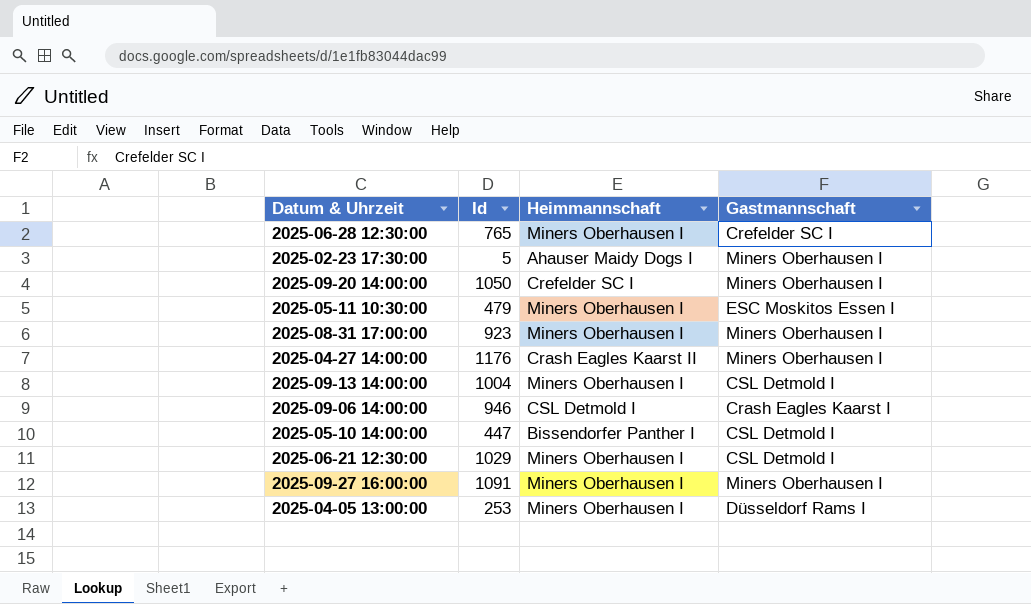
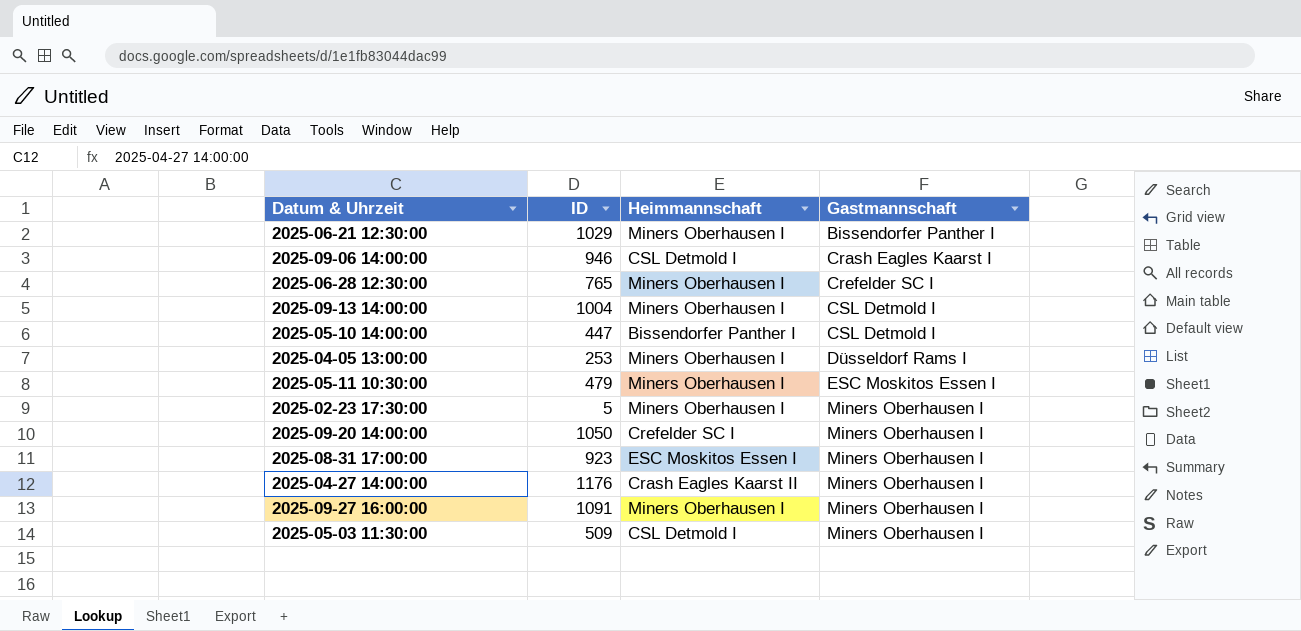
row order: none -> Gastmannschaft ascending
column name: Id -> ID
2025-06-21 12:30:00 | Gastmannschaft: CSL Detmold I -> Bissendorfer Panther I
2025-02-23 17:30:00 | Heimmannschaft: Ahauser Maidy Dogs I -> Miners Oberhausen I
2025-08-31 17:00:00 | Heimmannschaft: Miners Oberhausen I -> ESC Moskitos Essen I
row 2025-05-03 11:30:00: none -> 509 | CSL Detmold I | Miners Oberhausen I

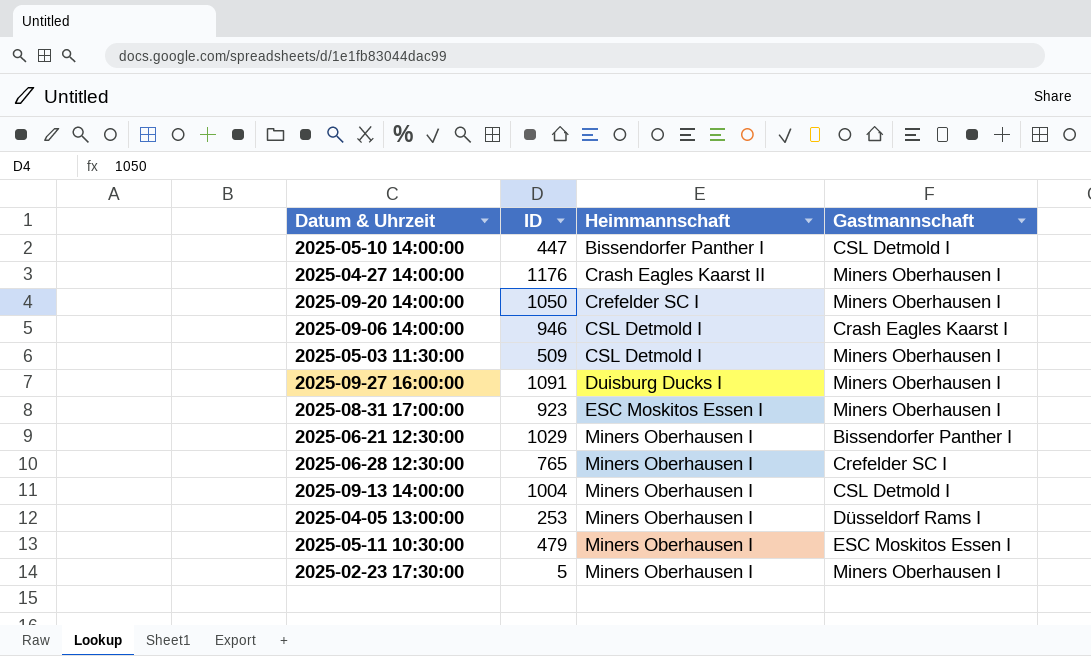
row order: Gastmannschaft ascending -> Heimmannschaft ascending
2025-09-27 16:00:00 | Heimmannschaft: Miners Oberhausen I -> Duisburg Ducks I

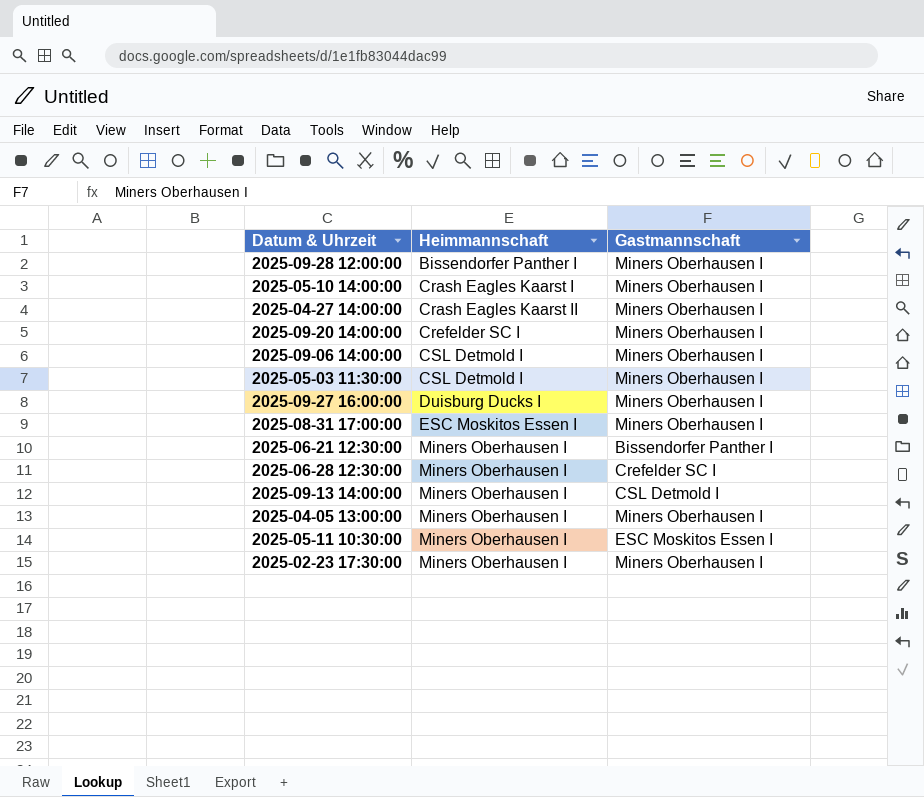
column ID | position: 2 -> none
row 2025-09-28 12:00:00: none -> Bissendorfer Panther I | Miners Oberhausen I
2025-05-10 14:00:00 | Heimmannschaft: Bissendorfer Panther I -> Crash Eagles Kaarst I
2025-05-10 14:00:00 | Gastmannschaft: CSL Detmold I -> Miners Oberhausen I
2025-09-06 14:00:00 | Gastmannschaft: Crash Eagles Kaarst I -> Miners Oberhausen I
2025-04-05 13:00:00 | Gastmannschaft: Düsseldorf Rams I -> Miners Oberhausen I

